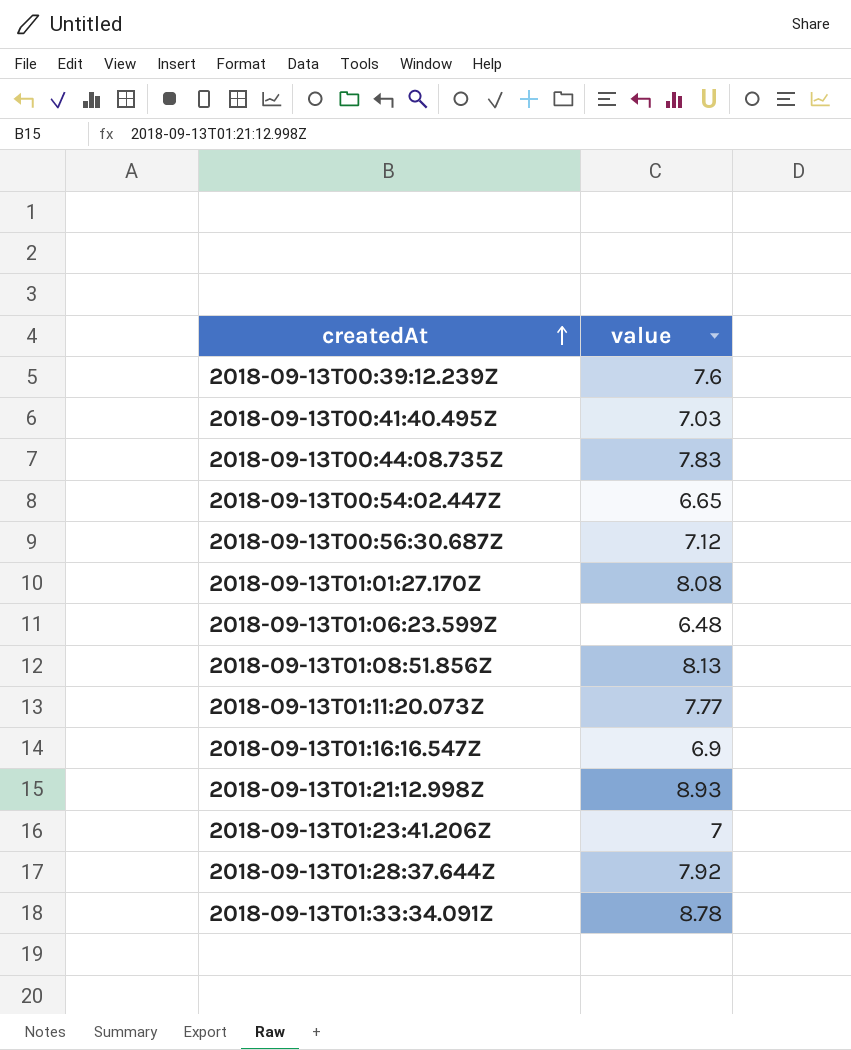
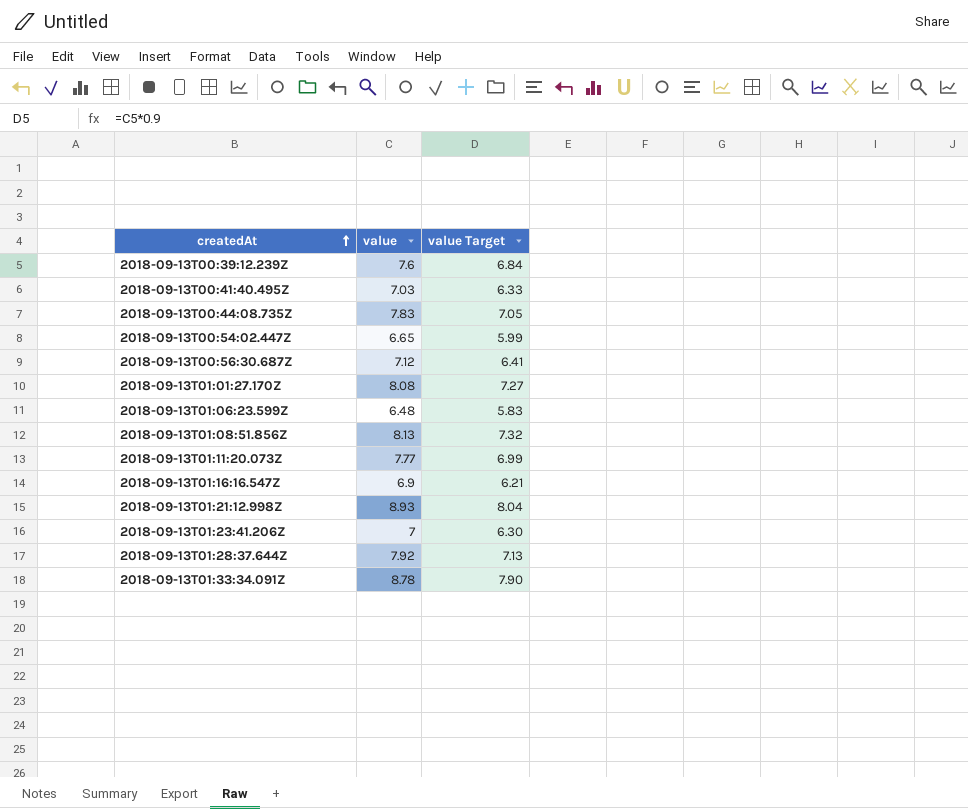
column value Target | formula: none -> [value] * 0.9

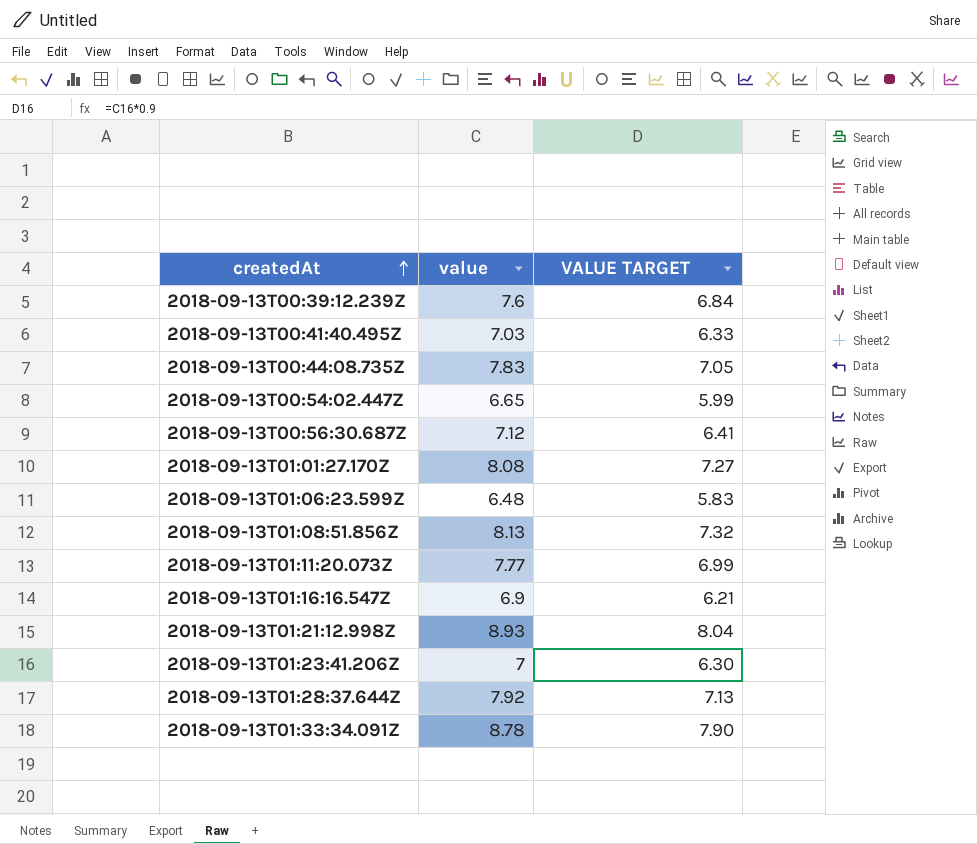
column name: value Target -> VALUE TARGET

